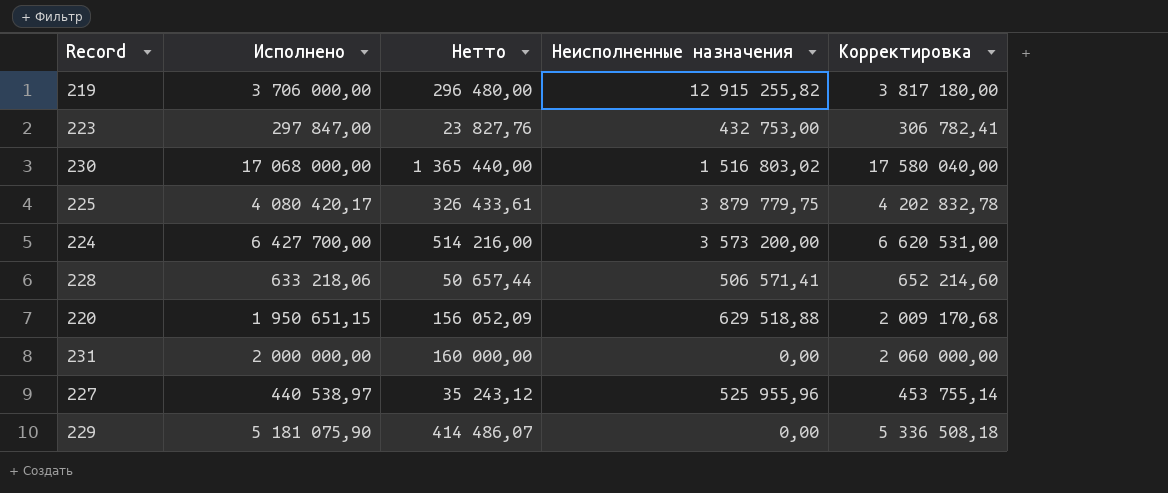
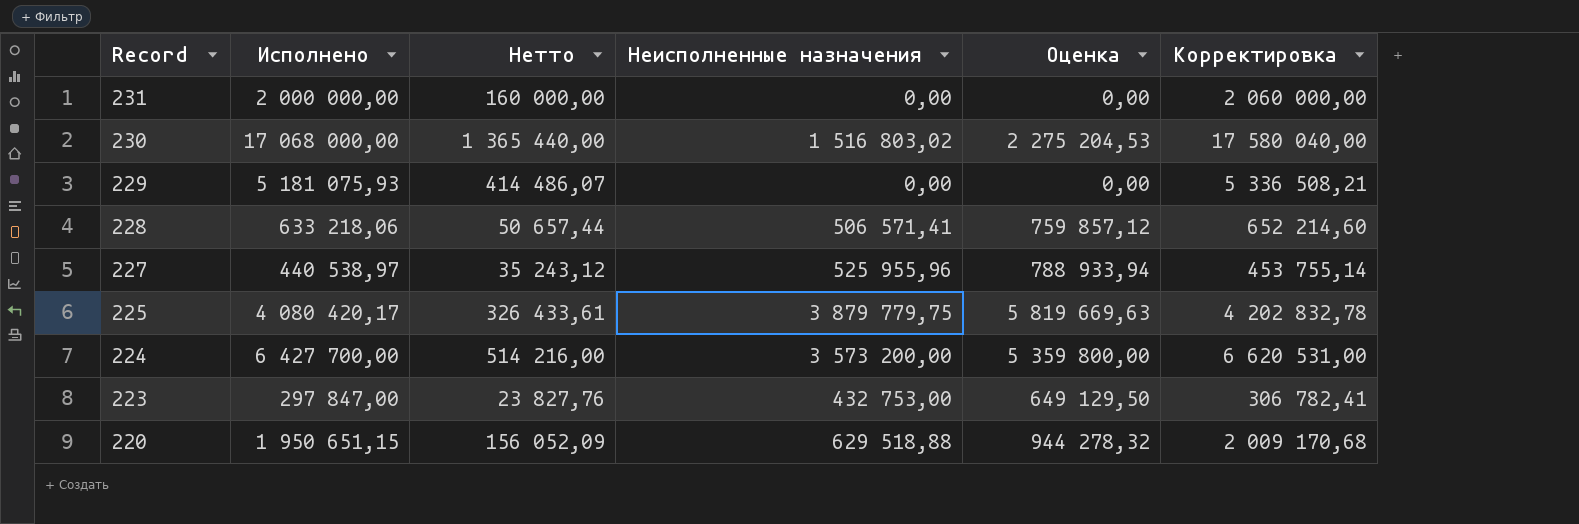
row order: none -> Record descending
column Оценка | formula: none -> [Неисполненные назначения] * 1,5
row 219: 3 706 000,00 | 296 480,00 | 12 915 255,82 | 3 817 180,00 -> none
229 | Исполнено: 5 181 075,90 -> 5 181 075,93
229 | Корректировка: 5 336 508,18 -> 5 336 508,21

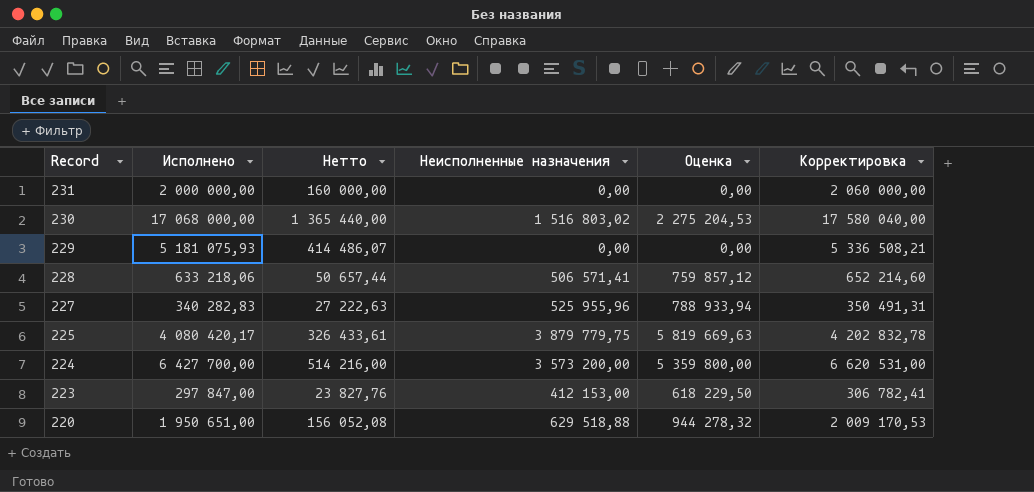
227 | Исполнено: 440 538,97 -> 340 282,83
227 | Нетто: 35 243,12 -> 27 222,63
227 | Корректировка: 453 755,14 -> 350 491,31
223 | Неисполненные назначения: 432 753,00 -> 412 153,00
223 | Оценка: 649 129,50 -> 618 229,50
220 | Исполнено: 1 950 651,15 -> 1 950 651,00
220 | Нетто: 156 052,09 -> 156 052,08
220 | Корректировка: 2 009 170,68 -> 2 009 170,53

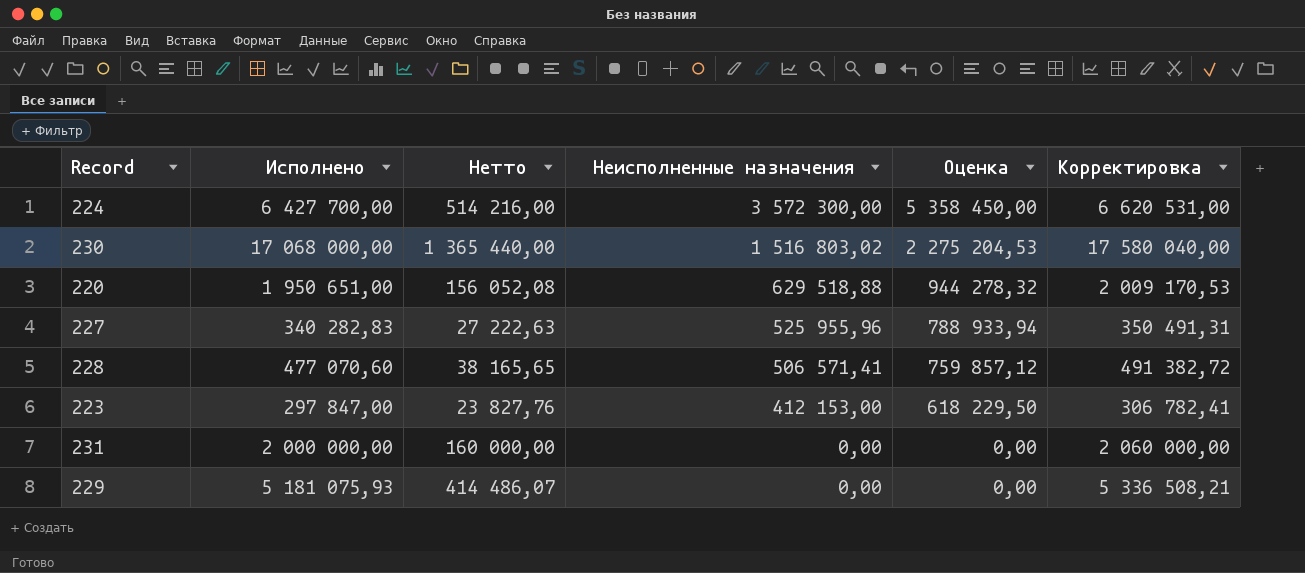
row order: Record descending -> Неисполненные назначения descending
row 225: 4 080 420,17 | 326 433,61 | 3 879 779,75 | 5 819 669,63 | 4 202 832,78 -> none
224 | Неисполненные назначения: 3 573 200,00 -> 3 572 300,00
224 | Оценка: 5 359 800,00 -> 5 358 450,00
228 | Исполнено: 633 218,06 -> 477 070,60
228 | Нетто: 50 657,44 -> 38 165,65
228 | Корректировка: 652 214,60 -> 491 382,72

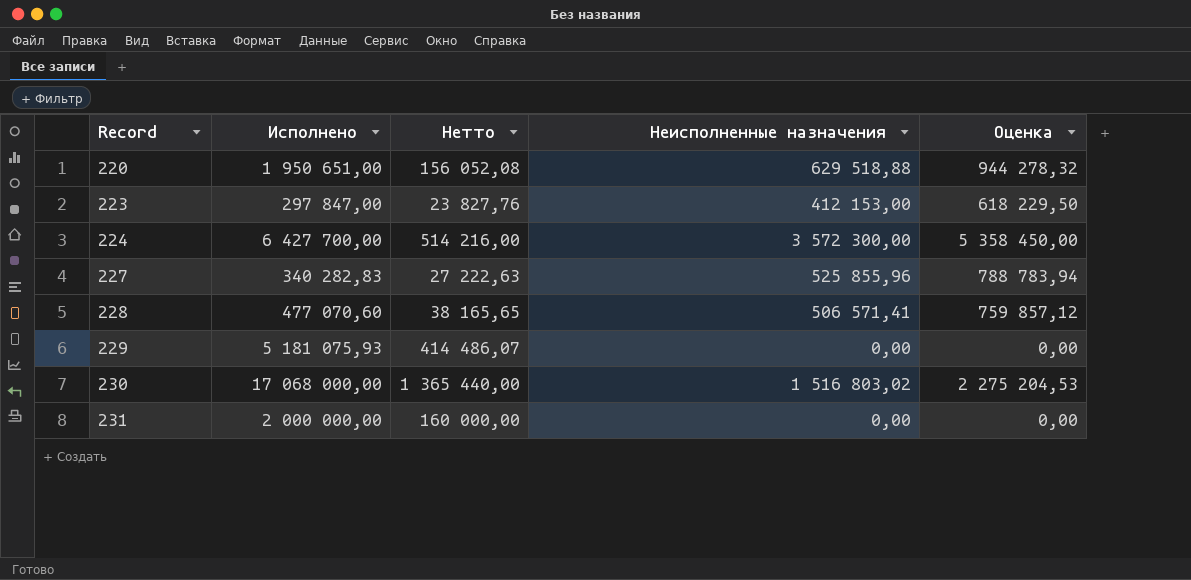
row order: Неисполненные назначения descending -> Record ascending
column Корректировка | formula: [Исполнено] * 1,03 -> none
227 | Неисполненные назначения: 525 955,96 -> 525 855,96
227 | Оценка: 788 933,94 -> 788 783,94

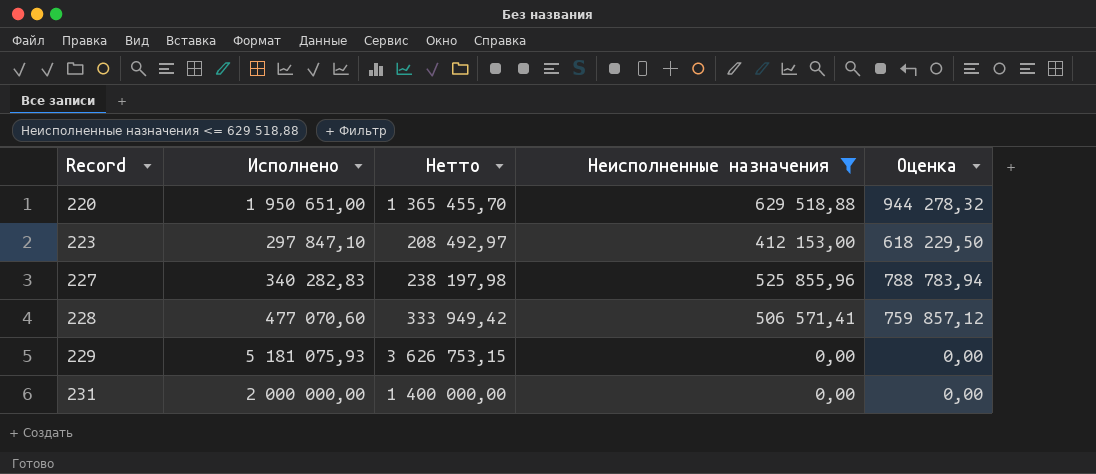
filter: none -> Неисполненные назначения <= 629 518,88
column Нетто | formula: [Исполнено] * 0,08 -> [Исполнено] * 0,7
223 | Исполнено: 297 847,00 -> 297 847,10

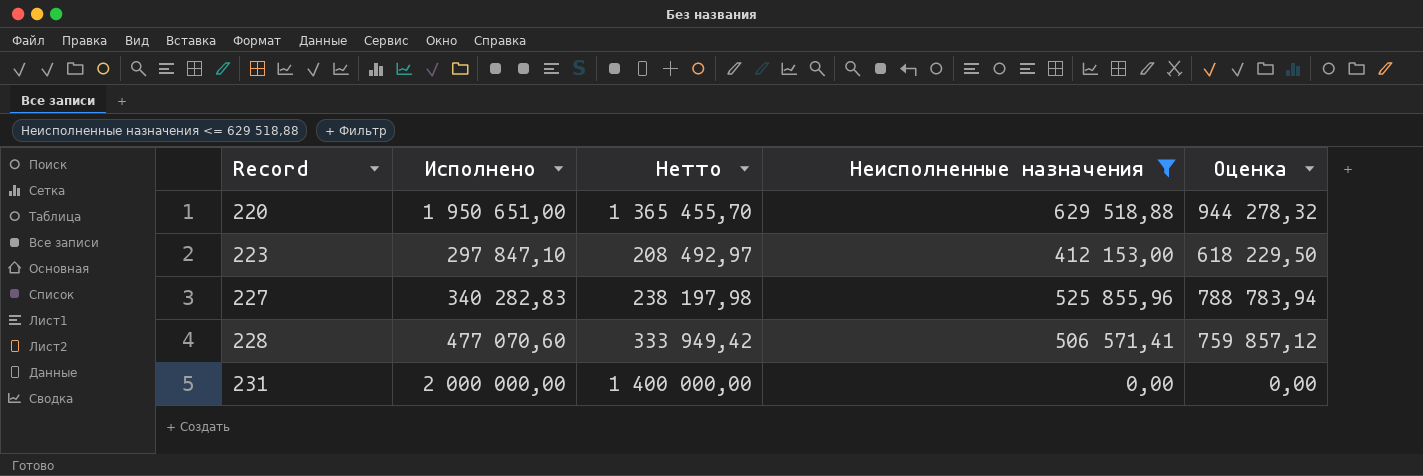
row 229: 5 181 075,93 | 3 626 753,15 | 0,00 | 0,00 -> none

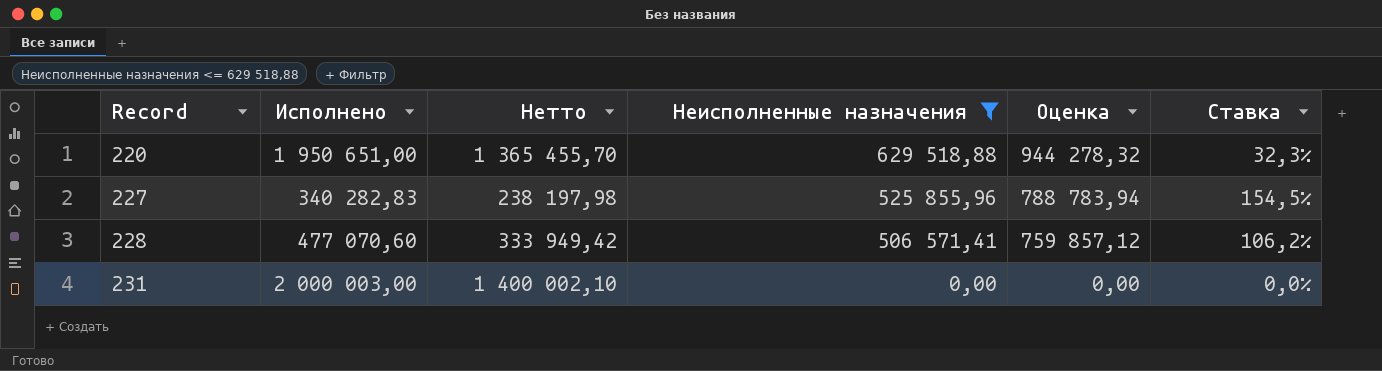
column Ставка | formula: none -> [Неисполненные назначения] / [Исполнено]
row 223: 297 847,10 | 208 492,97 | 412 153,00 | 618 229,50 -> none
231 | Исполнено: 2 000 000,00 -> 2 000 003,00
231 | Нетто: 1 400 000,00 -> 1 400 002,10

